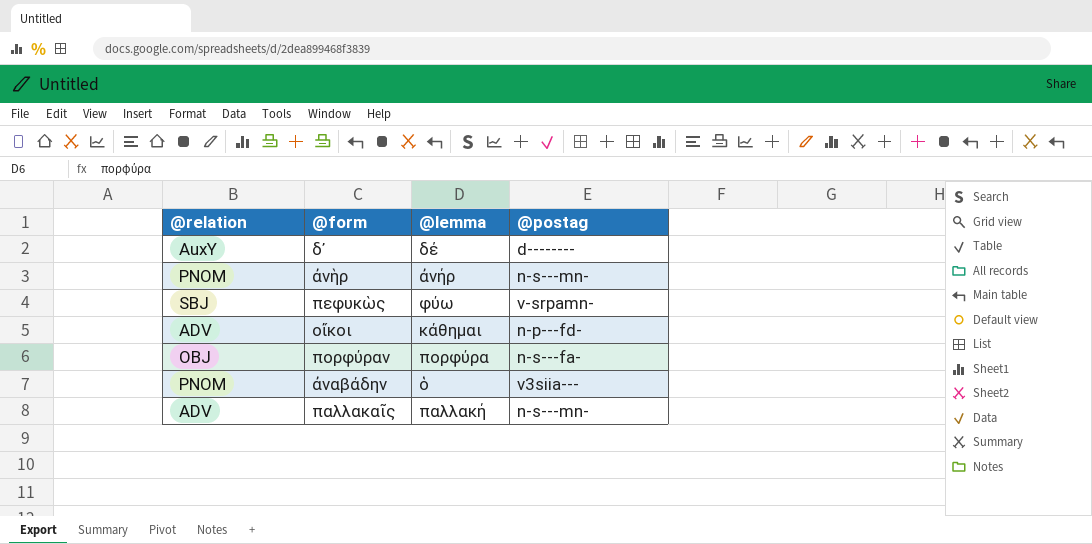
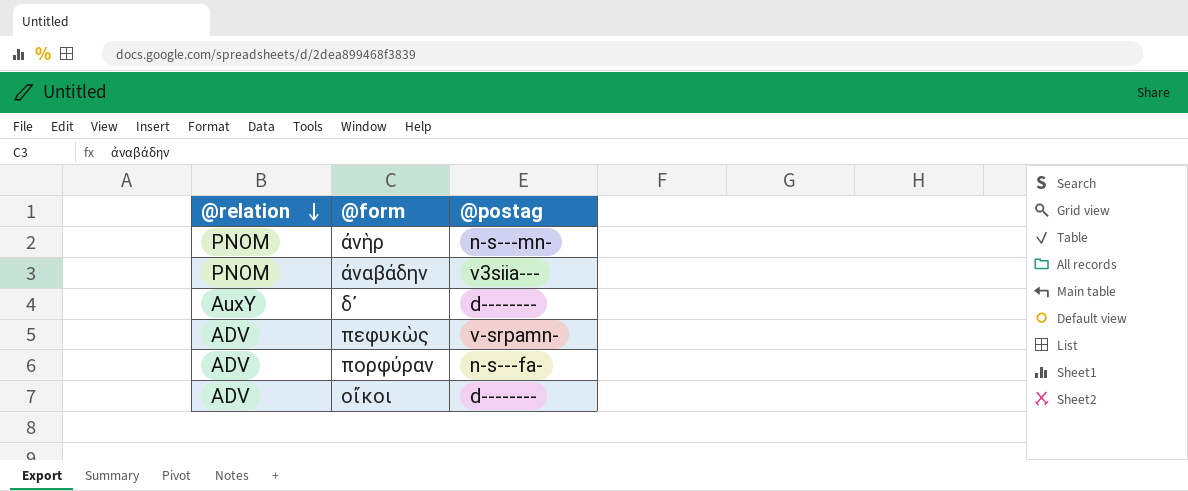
row order: none -> @relation descending
column @lemma | position: 3 -> none
row παλλακαῖς: ADV | παλλακή | n-s---mn- -> none
πεφυκὼς | @relation: SBJ -> ADV
πορφύραν | @relation: OBJ -> ADV
οἴκοι | @postag: n-p---fd- -> d--------

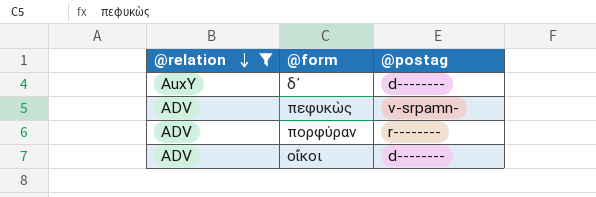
filter: none -> @relation != PNOM
πορφύραν | @postag: n-s---fa- -> r--------

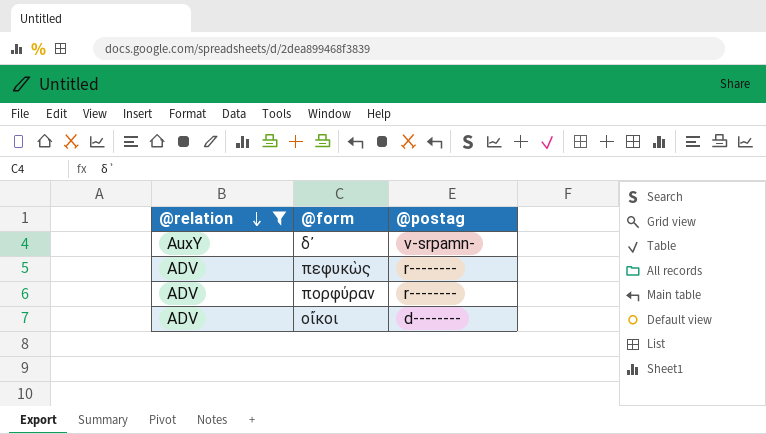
δ᾽ | @postag: d-------- -> v-srpamn-
πεφυκὼς | @postag: v-srpamn- -> r--------

